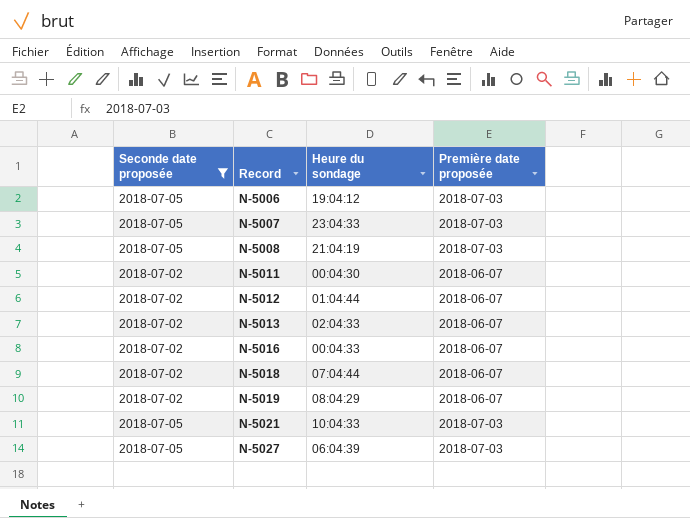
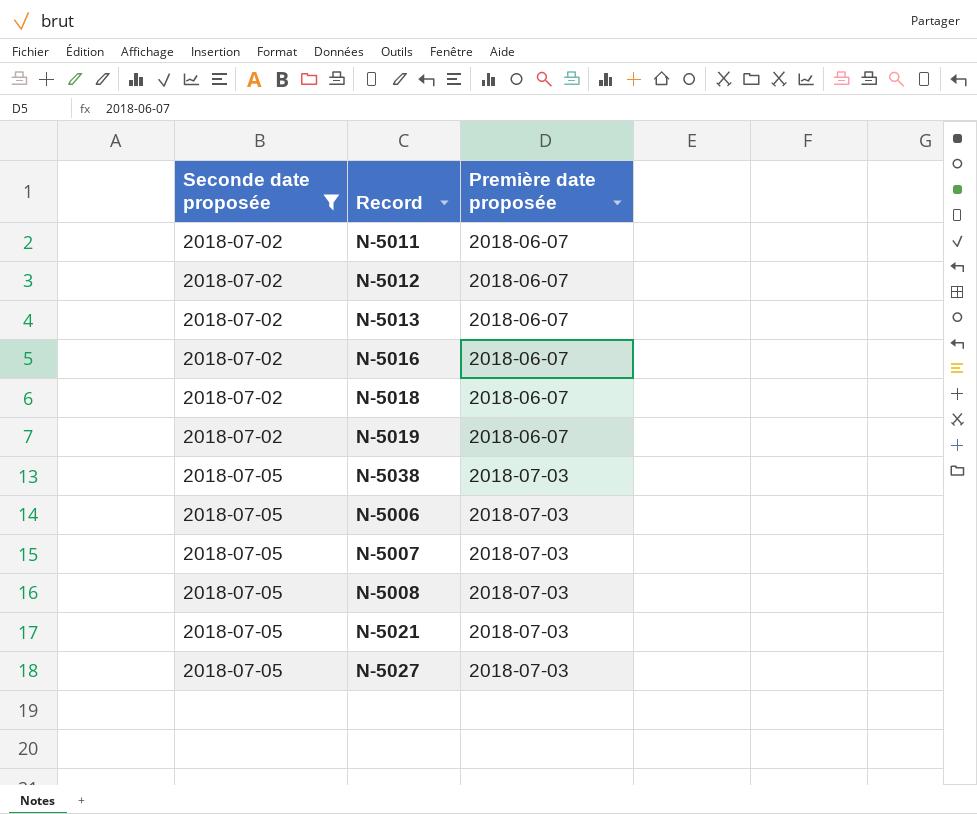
row order: Record ascending -> Seconde date proposée ascending
column Heure du sondage | position: 3 -> none
row N-5038: none -> 2018-07-05 | 2018-07-03

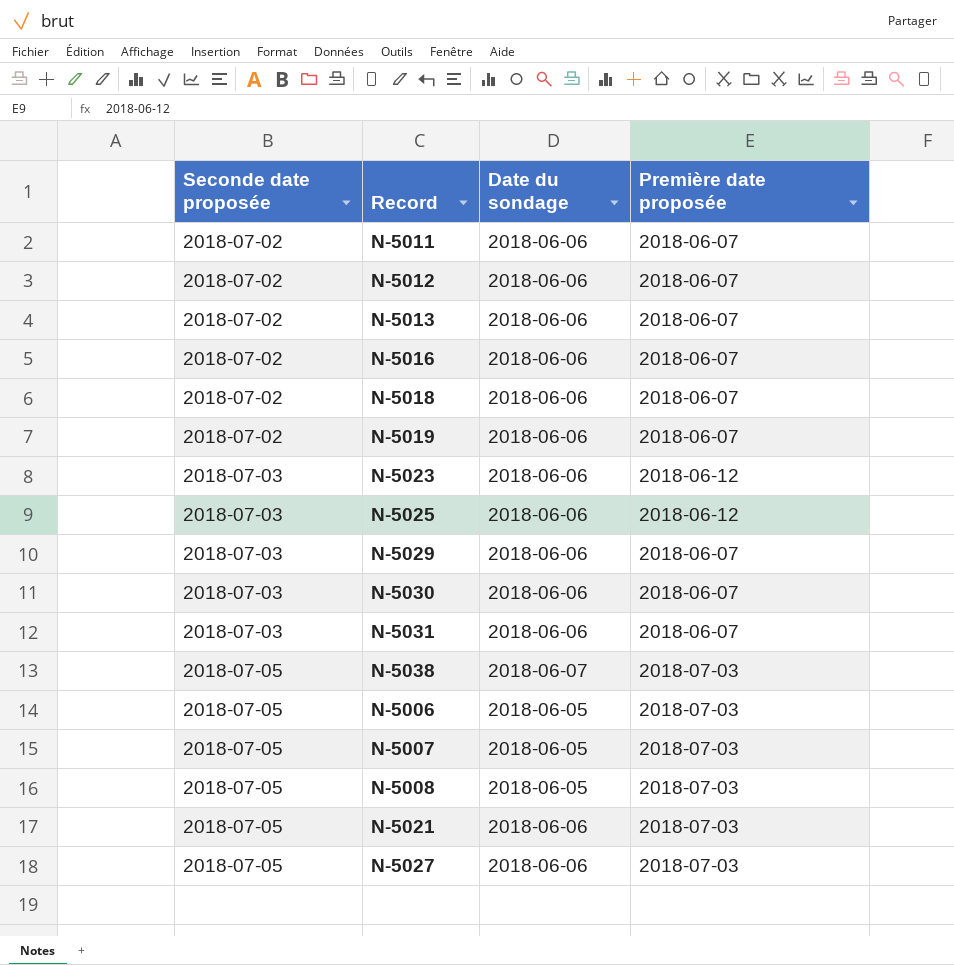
filter: Seconde date proposée != 2018-07-03 -> none
column Date du sondage | position: none -> 3

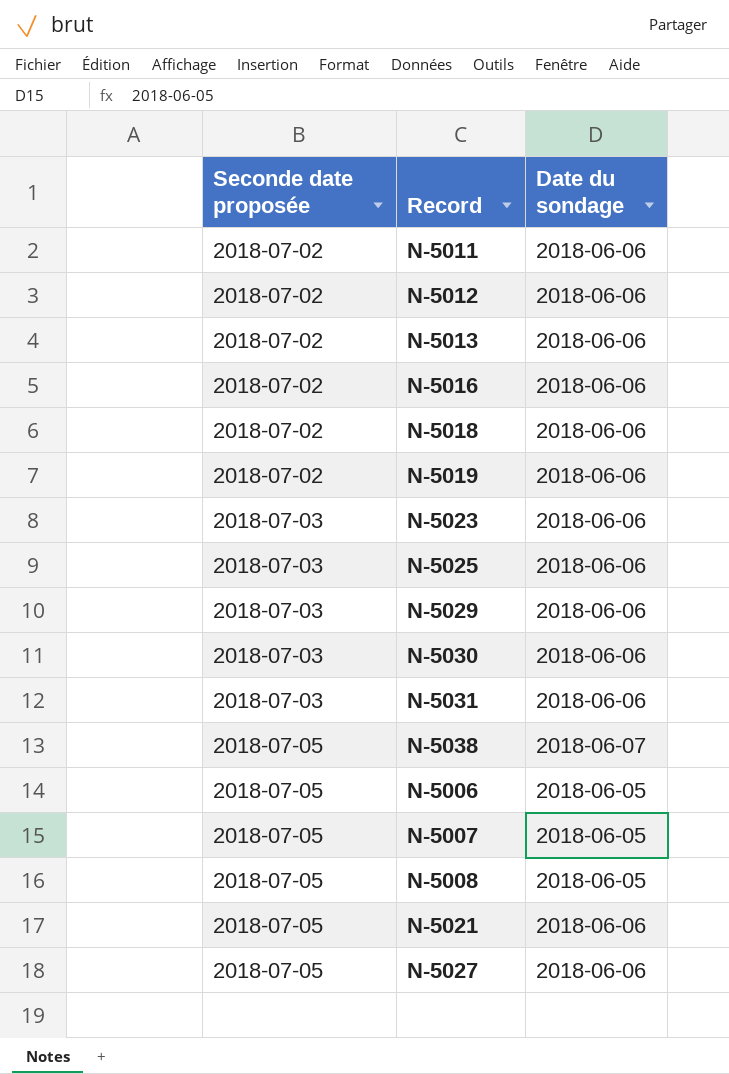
column Première date proposée | position: 4 -> none

